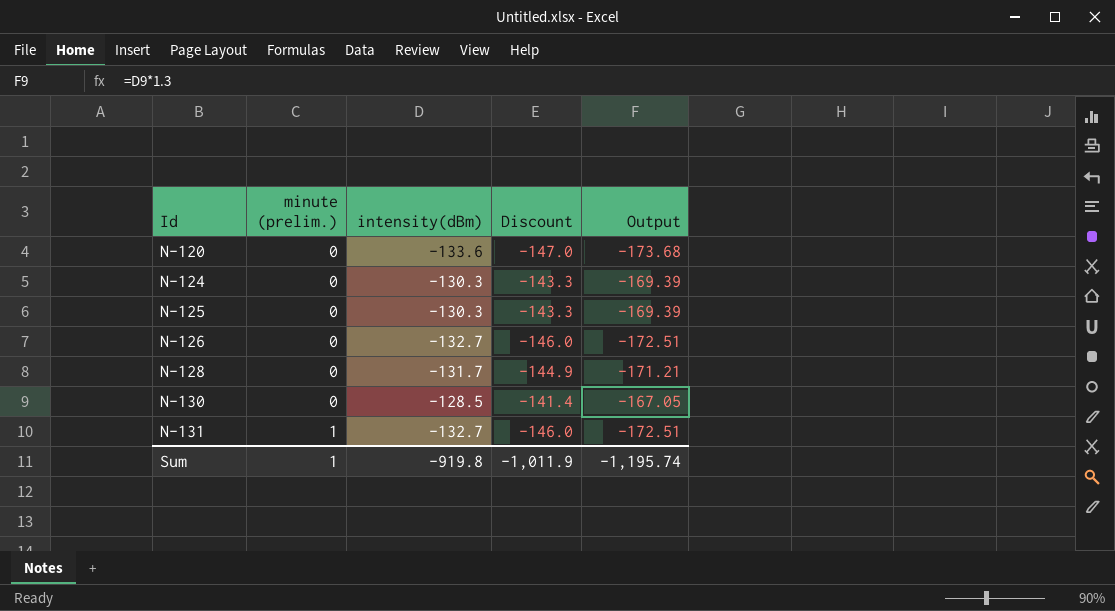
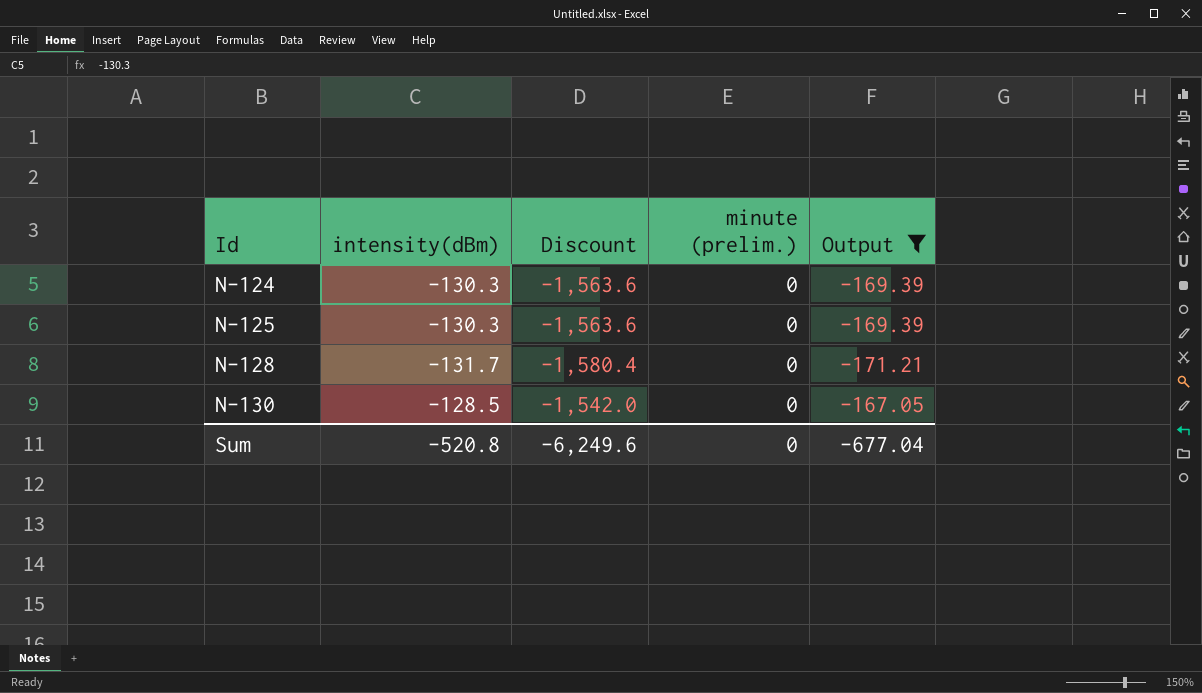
filter: none -> Output >= -171.21
column Discount | formula: [intensity(dBm)] * 1.1 -> [intensity(dBm)] * 12
column minute (prelim.) | position: 2 -> 4
Sum | intensity(dBm): -919.8 -> -520.8
Sum | Discount: -1,011.9 -> -6,249.6
Sum | minute (prelim.): 1 -> 0
Sum | Output: -1,195.74 -> -677.04

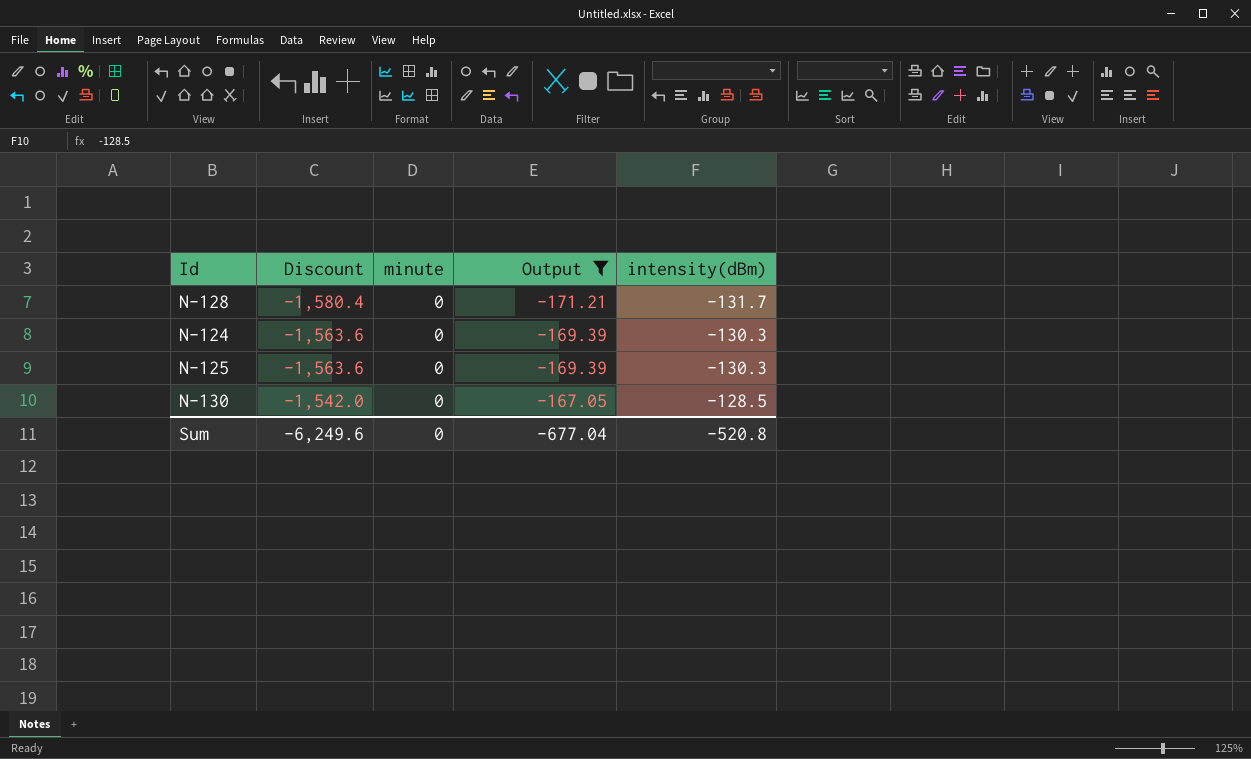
row order: Id ascending -> Discount ascending
column name: minute (prelim.) -> minute
column intensity(dBm) | position: 2 -> 5

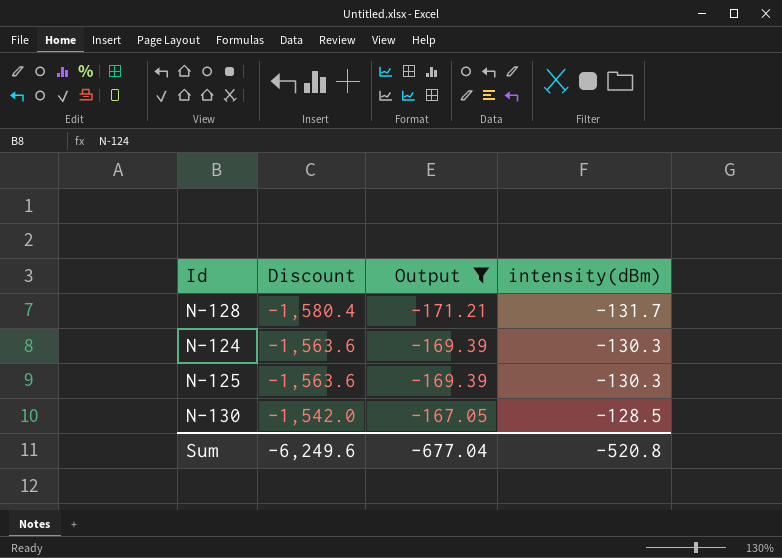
column minute | position: 3 -> none

